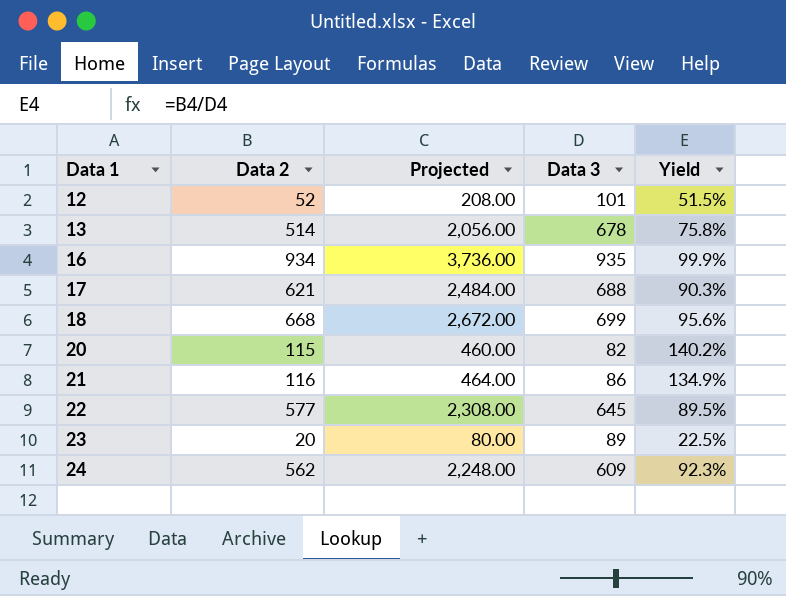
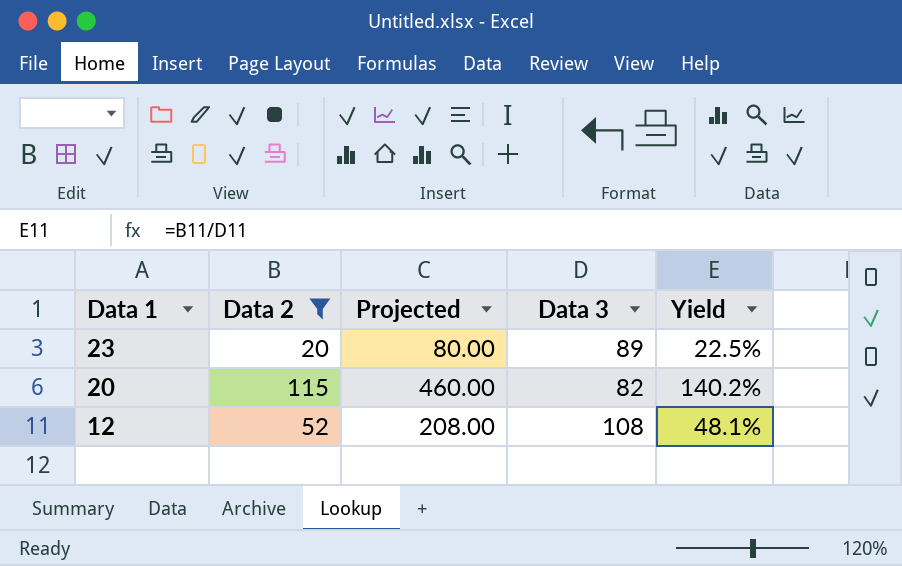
filter: none -> Data 2 <= 115
row order: Data 1 ascending -> Data 1 descending
12 | Data 3: 101 -> 108
12 | Yield: 51.5% -> 48.1%

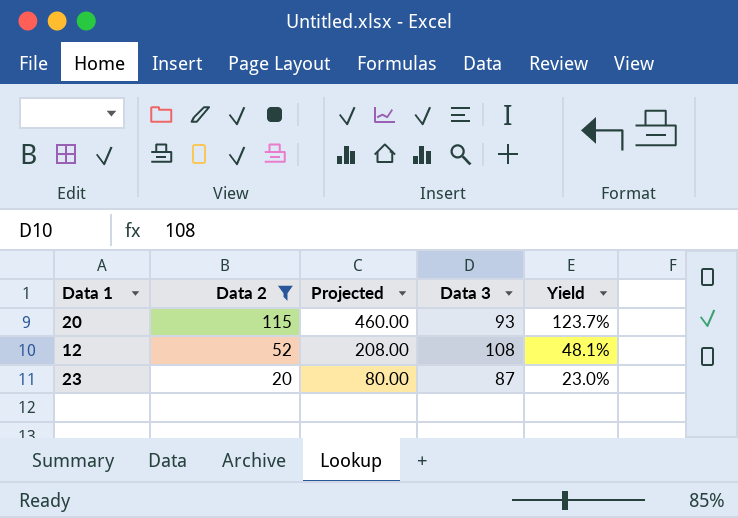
row order: Data 1 descending -> Data 2 descending
20 | Data 3: 82 -> 93
20 | Yield: 140.2% -> 123.7%
23 | Data 3: 89 -> 87
23 | Yield: 22.5% -> 23.0%

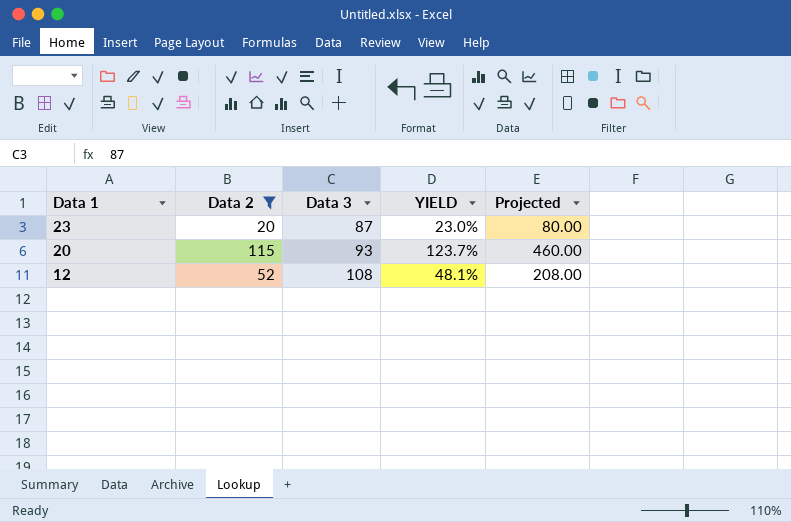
row order: Data 2 descending -> Data 1 descending
column name: Yield -> YIELD
column Projected | position: 3 -> 5

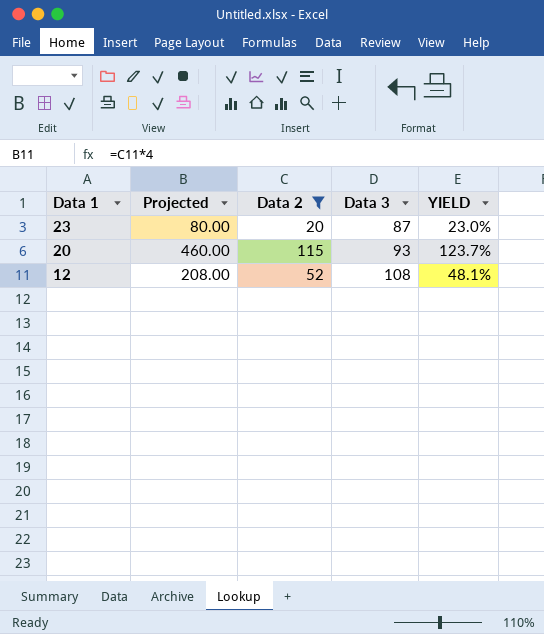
column Projected | position: 5 -> 2

